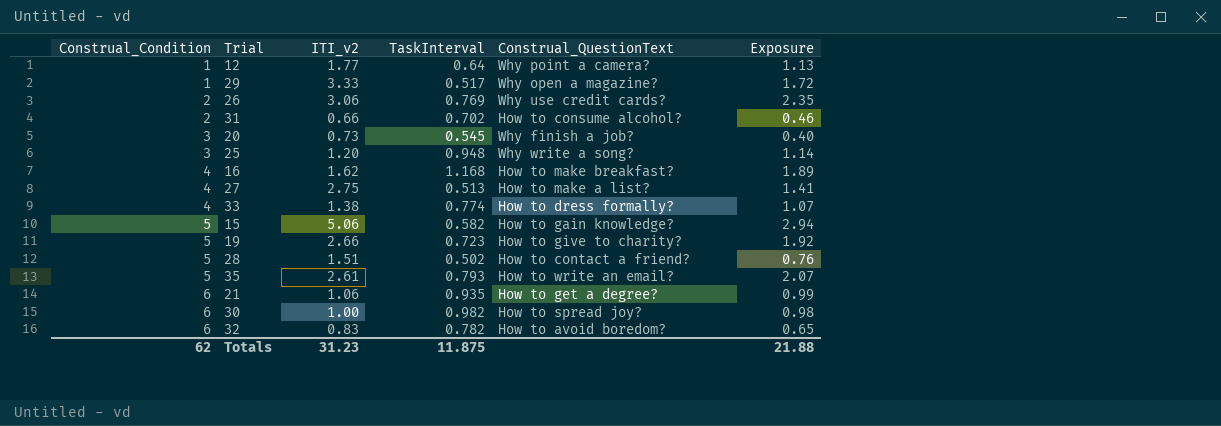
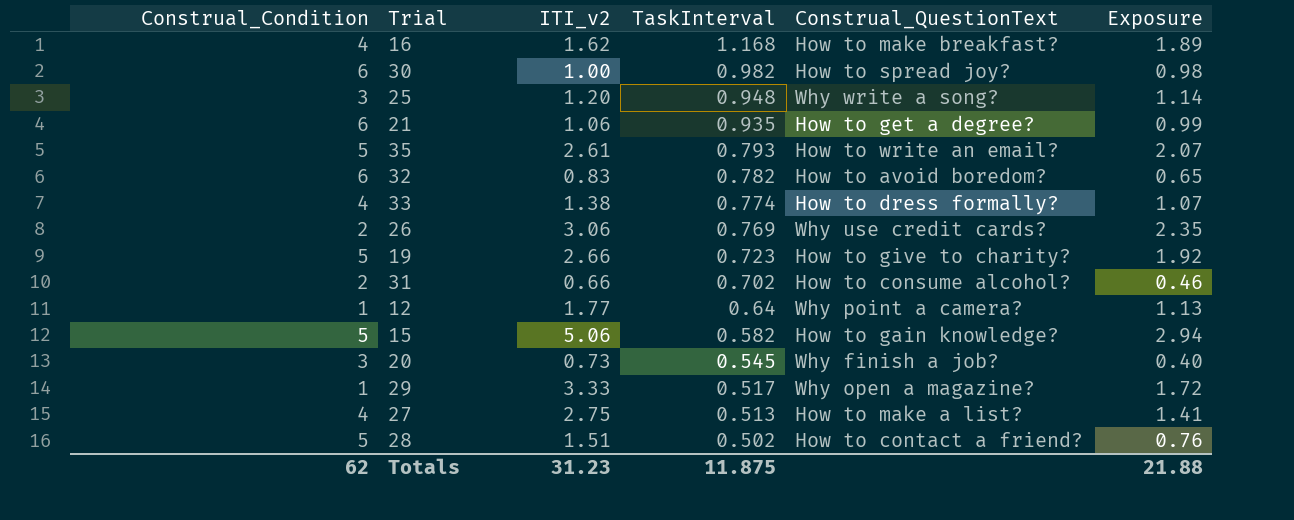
row order: Construal_Condition ascending -> TaskInterval descending

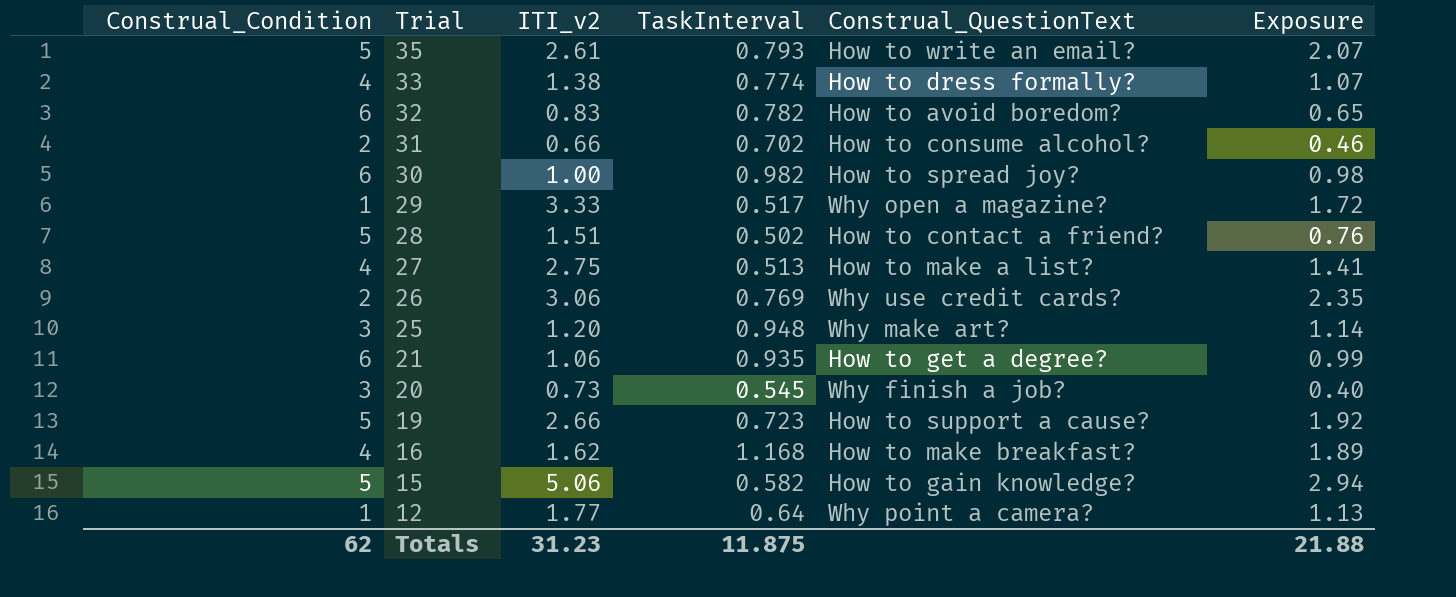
row order: TaskInterval descending -> Trial descending
25 | Construal_QuestionText: Why write a song? -> Why make art?
19 | Construal_QuestionText: How to give to charity? -> How to support a cause?

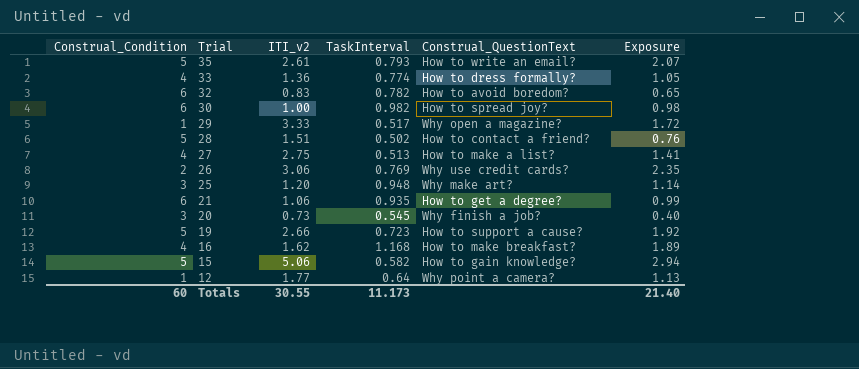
row 31: 2 | 0.66 | 0.702 | How to consume alcohol? | 0.46 -> none
33 | ITI_v2: 1.38 -> 1.36
33 | Exposure: 1.07 -> 1.05
Totals | Construal_Condition: 62 -> 60
Totals | ITI_v2: 31.23 -> 30.55
Totals | TaskInterval: 11.875 -> 11.173
Totals | Exposure: 21.88 -> 21.40

